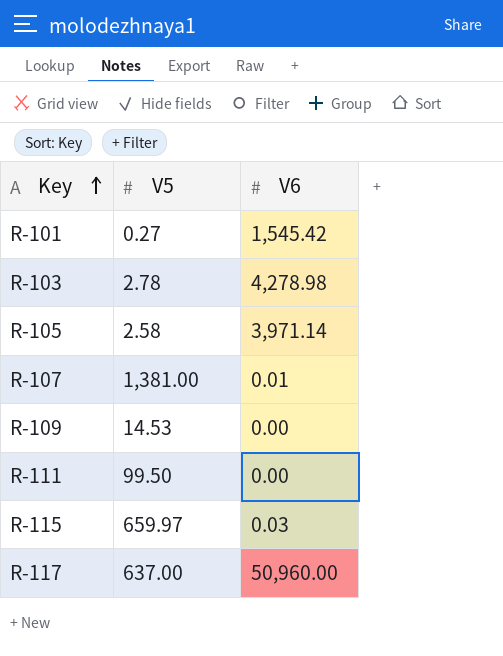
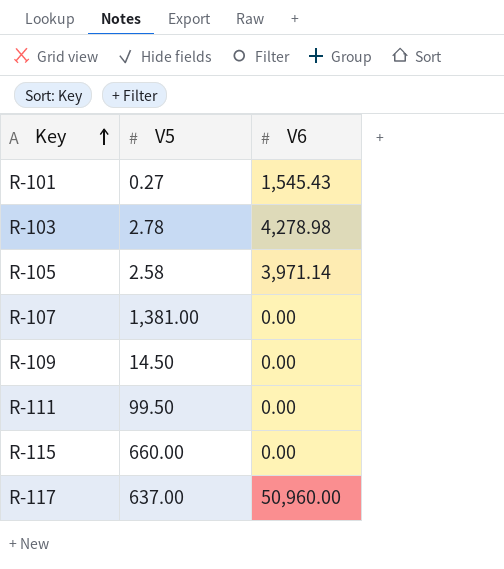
R-101 | V6: 1,545.42 -> 1,545.43
R-107 | V6: 0.01 -> 0.00
R-109 | V5: 14.53 -> 14.50
R-115 | V5: 659.97 -> 660.00
R-115 | V6: 0.03 -> 0.00

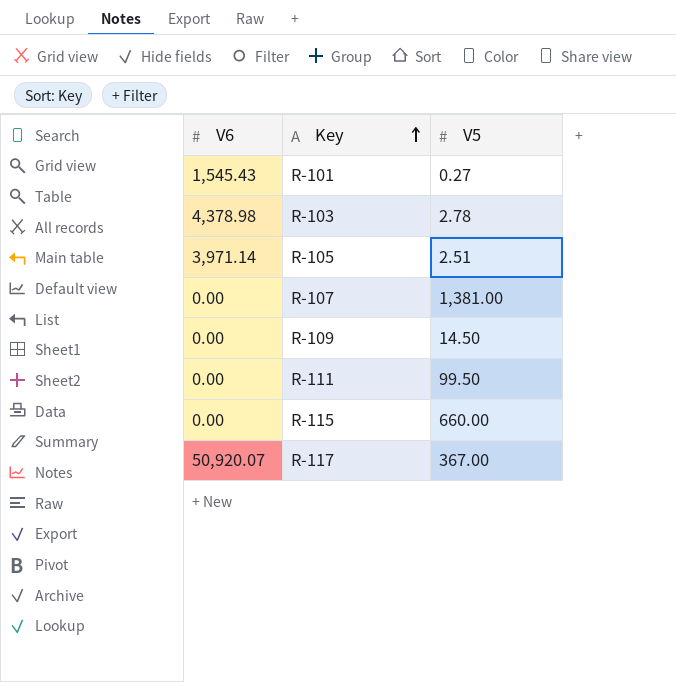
column V6 | position: 3 -> 1
R-103 | V6: 4,278.98 -> 4,378.98
R-105 | V5: 2.58 -> 2.51
R-117 | V6: 50,960.00 -> 50,920.07
R-117 | V5: 637.00 -> 367.00

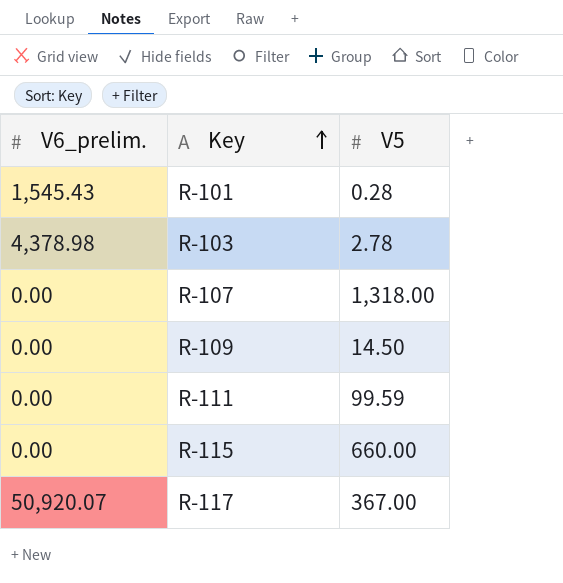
column name: V6 -> V6_prelim.
row R-105: 3,971.14 | 2.51 -> none
R-101 | V5: 0.27 -> 0.28
R-107 | V5: 1,381.00 -> 1,318.00
R-111 | V5: 99.50 -> 99.59

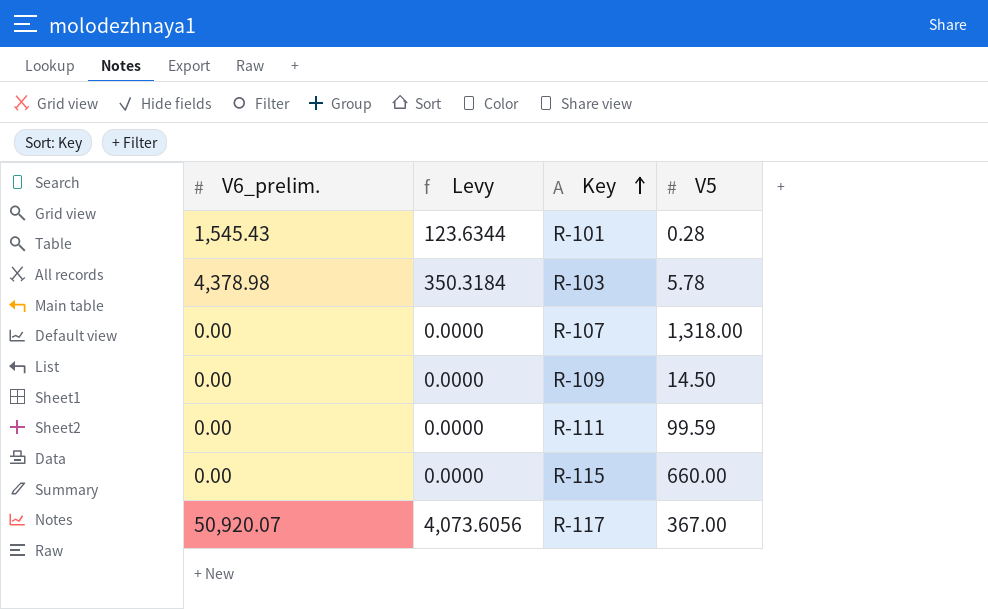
column Levy | formula: none -> [V6_prelim.] * 0.08
R-103 | V5: 2.78 -> 5.78

